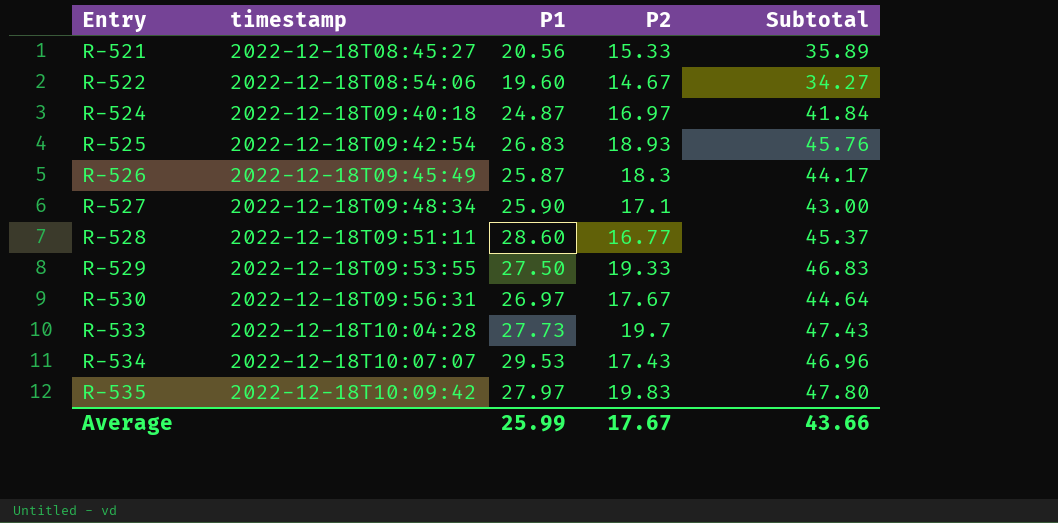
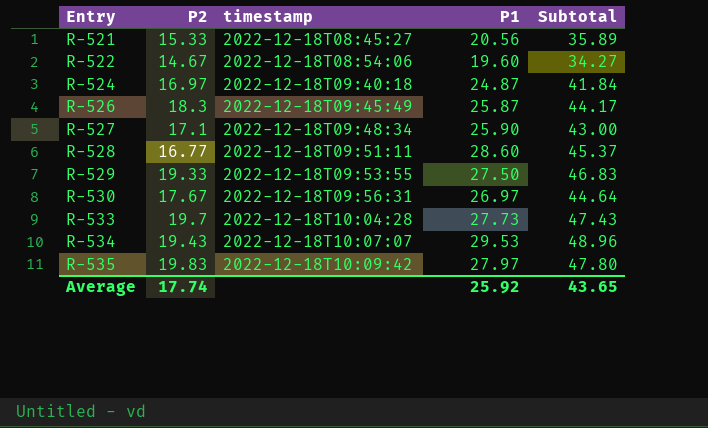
column P2 | position: 4 -> 2
row R-525: 2022-12-18T09:42:54 | 26.83 | 18.93 | 45.76 -> none
R-534 | P2: 17.43 -> 19.43
R-534 | Subtotal: 46.96 -> 48.96
Average | P2: 17.67 -> 17.74
Average | P1: 25.99 -> 25.92
Average | Subtotal: 43.66 -> 43.65

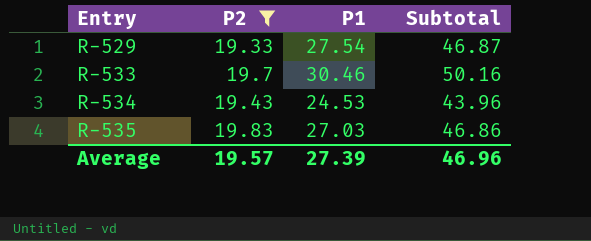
filter: none -> P2 >= 19.33
column timestamp | position: 3 -> none
R-529 | P1: 27.50 -> 27.54
R-529 | Subtotal: 46.83 -> 46.87
R-533 | P1: 27.73 -> 30.46
R-533 | Subtotal: 47.43 -> 50.16
R-534 | P1: 29.53 -> 24.53
R-534 | Subtotal: 48.96 -> 43.96
R-535 | P1: 27.97 -> 27.03
R-535 | Subtotal: 47.80 -> 46.86
Average | P2: 17.74 -> 19.57
Average | P1: 25.92 -> 27.39
Average | Subtotal: 43.65 -> 46.96

